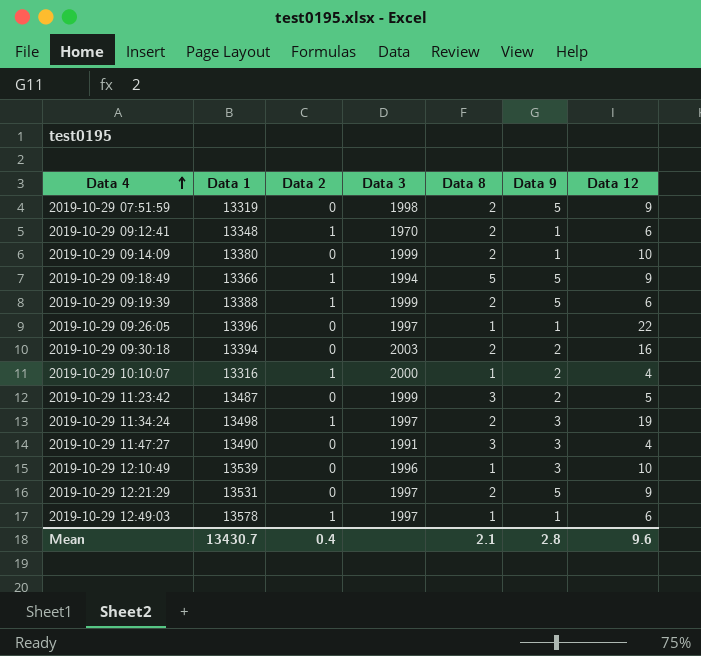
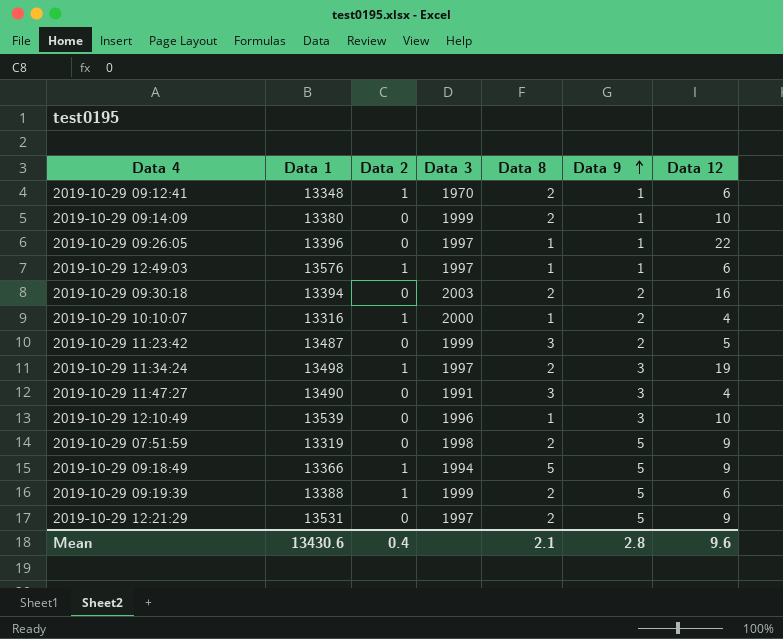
row order: Data 4 ascending -> Data 9 ascending
2019-10-29 12:49:03 | Data 1: 13578 -> 13576
Mean | Data 1: 13430.7 -> 13430.6

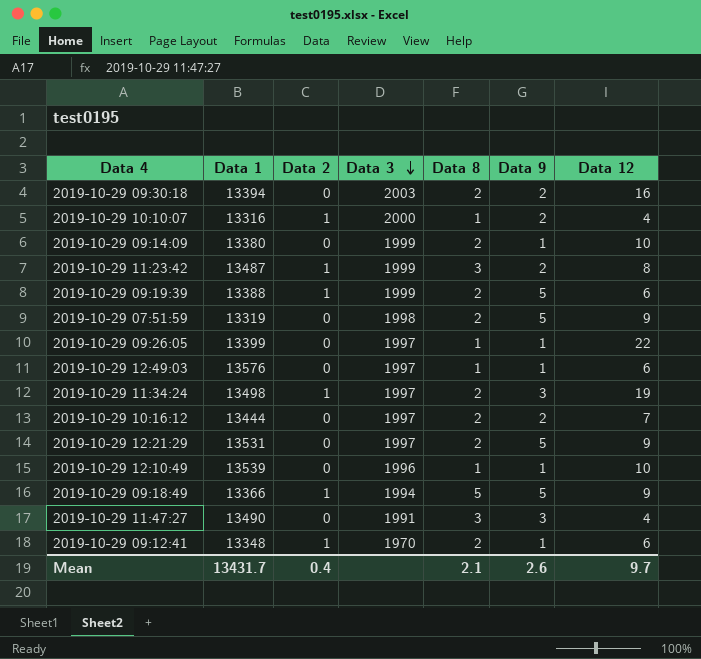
row order: Data 9 ascending -> Data 3 descending
2019-10-29 11:23:42 | Data 2: 0 -> 1
2019-10-29 11:23:42 | Data 12: 5 -> 8
2019-10-29 09:26:05 | Data 1: 13396 -> 13399
2019-10-29 12:49:03 | Data 2: 1 -> 0
row 2019-10-29 10:16:12: none -> 13444 | 0 | 1997 | 2 | 2 | 7
2019-10-29 12:10:49 | Data 9: 3 -> 1
Mean | Data 1: 13430.6 -> 13431.7
Mean | Data 9: 2.8 -> 2.6
Mean | Data 12: 9.6 -> 9.7

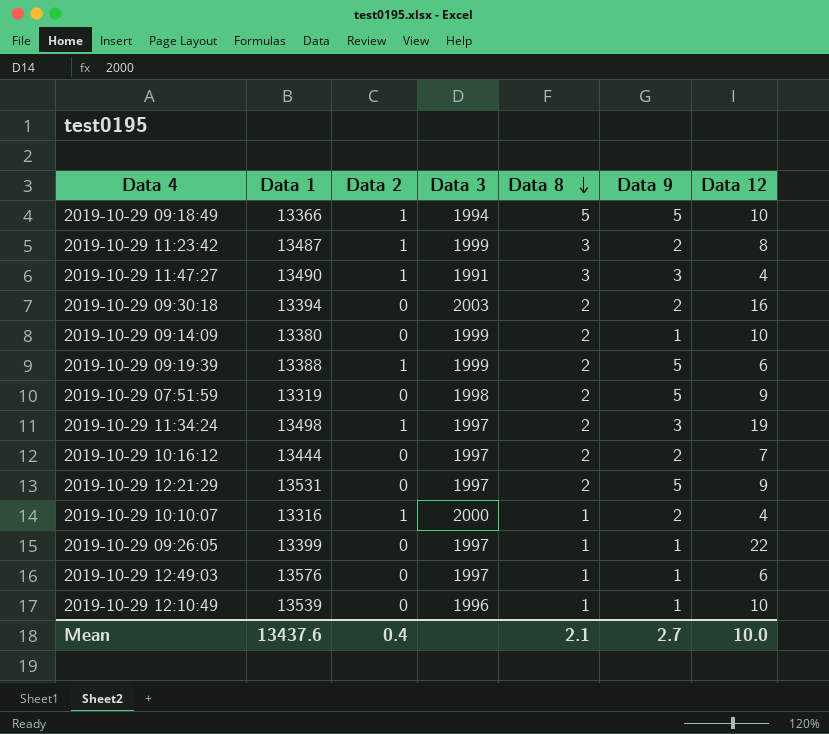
row order: Data 3 descending -> Data 8 descending
row 2019-10-29 09:12:41: 13348 | 1 | 1970 | 2 | 1 | 6 -> none
2019-10-29 09:18:49 | Data 12: 9 -> 10
2019-10-29 11:47:27 | Data 2: 0 -> 1
Mean | Data 1: 13431.7 -> 13437.6
Mean | Data 9: 2.6 -> 2.7
Mean | Data 12: 9.7 -> 10.0

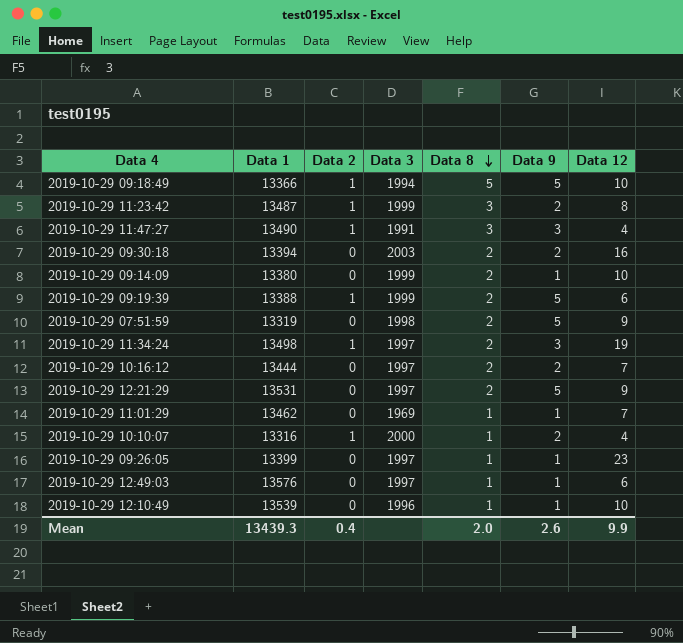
row 2019-10-29 11:01:29: none -> 13462 | 0 | 1969 | 1 | 1 | 7
2019-10-29 09:26:05 | Data 12: 22 -> 23
Mean | Data 1: 13437.6 -> 13439.3
Mean | Data 8: 2.1 -> 2.0
Mean | Data 9: 2.7 -> 2.6
Mean | Data 12: 10.0 -> 9.9

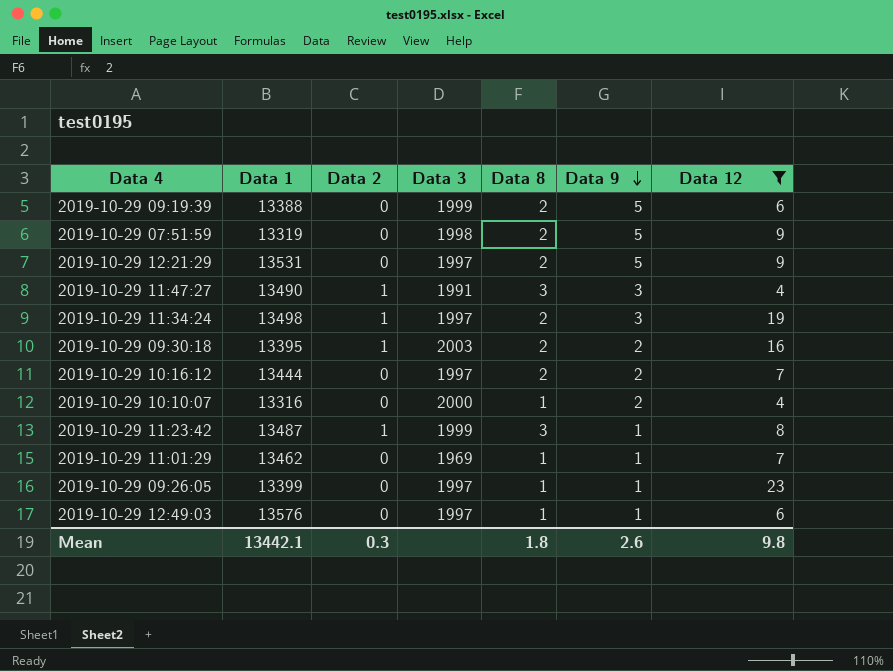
filter: none -> Data 12 != 10
row order: Data 8 descending -> Data 9 descending
2019-10-29 09:19:39 | Data 2: 1 -> 0
2019-10-29 09:30:18 | Data 1: 13394 -> 13395
2019-10-29 09:30:18 | Data 2: 0 -> 1
2019-10-29 10:10:07 | Data 2: 1 -> 0
2019-10-29 11:23:42 | Data 9: 2 -> 1
Mean | Data 1: 13439.3 -> 13442.1
Mean | Data 2: 0.4 -> 0.3
Mean | Data 8: 2.0 -> 1.8
Mean | Data 12: 9.9 -> 9.8

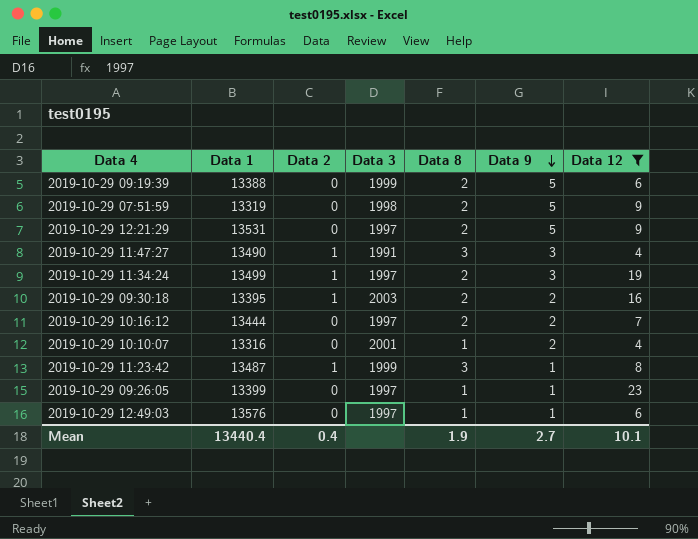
row 2019-10-29 11:01:29: 13462 | 0 | 1969 | 1 | 1 | 7 -> none
2019-10-29 11:34:24 | Data 1: 13498 -> 13499
2019-10-29 10:10:07 | Data 3: 2000 -> 2001
Mean | Data 1: 13442.1 -> 13440.4
Mean | Data 2: 0.3 -> 0.4
Mean | Data 8: 1.8 -> 1.9
Mean | Data 9: 2.6 -> 2.7
Mean | Data 12: 9.8 -> 10.1

